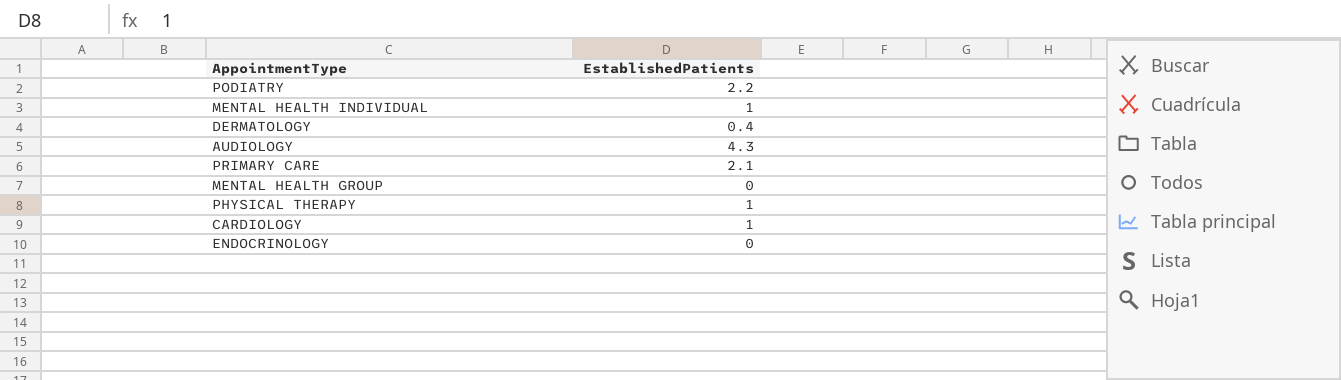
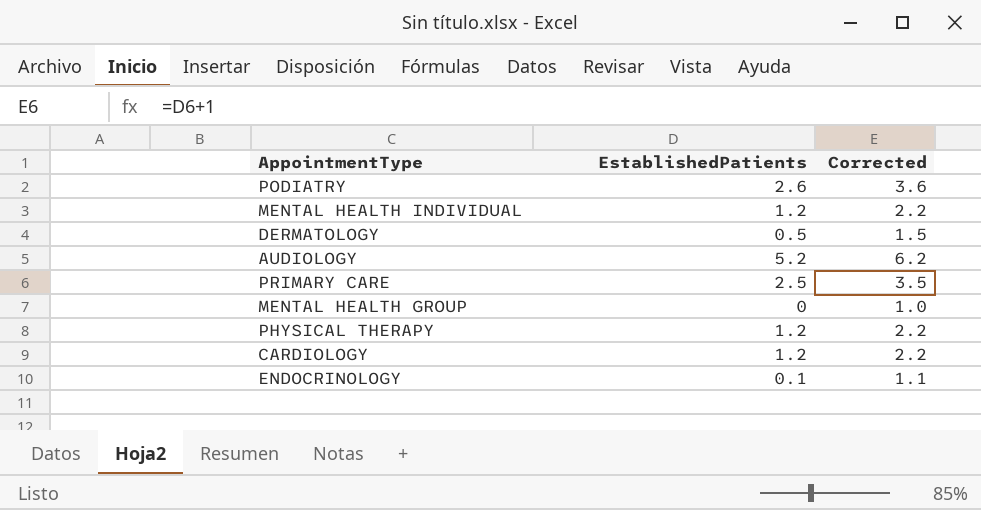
column Corrected | formula: none -> [EstablishedPatients] + 1
PODIATRY | EstablishedPatients: 2.2 -> 2.6
MENTAL HEALTH INDIVIDUAL | EstablishedPatients: 1 -> 1.2
DERMATOLOGY | EstablishedPatients: 0.4 -> 0.5
AUDIOLOGY | EstablishedPatients: 4.3 -> 5.2
PRIMARY CARE | EstablishedPatients: 2.1 -> 2.5
PHYSICAL THERAPY | EstablishedPatients: 1 -> 1.2
CARDIOLOGY | EstablishedPatients: 1 -> 1.2
ENDOCRINOLOGY | EstablishedPatients: 0 -> 0.1

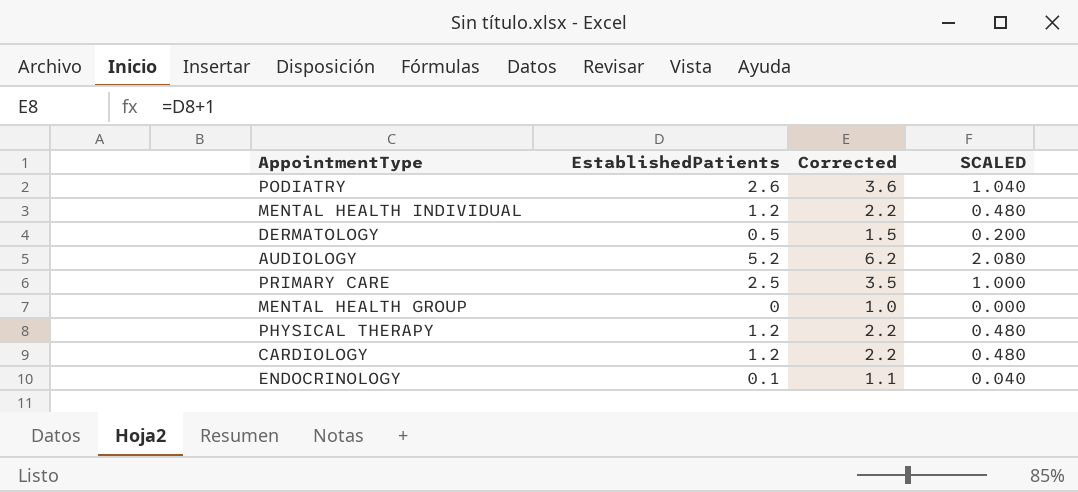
column SCALED | formula: none -> [EstablishedPatients] * 0.4

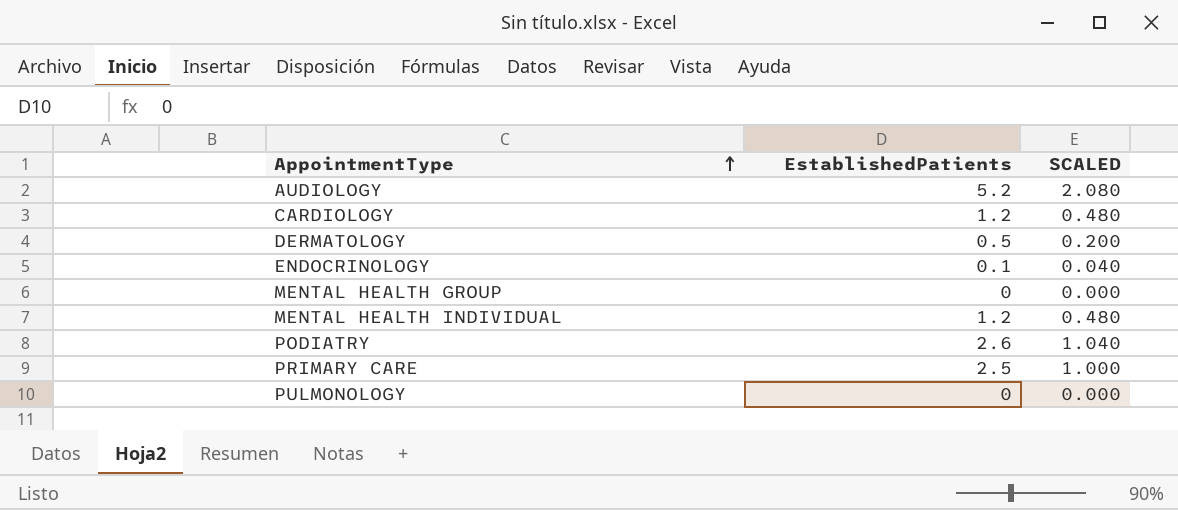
row order: none -> AppointmentType ascending
column Corrected | formula: [EstablishedPatients] + 1 -> none
row PHYSICAL THERAPY: 1.2 | 2.2 | 0.480 -> none
row PULMONOLOGY: none -> 0 | 0.000

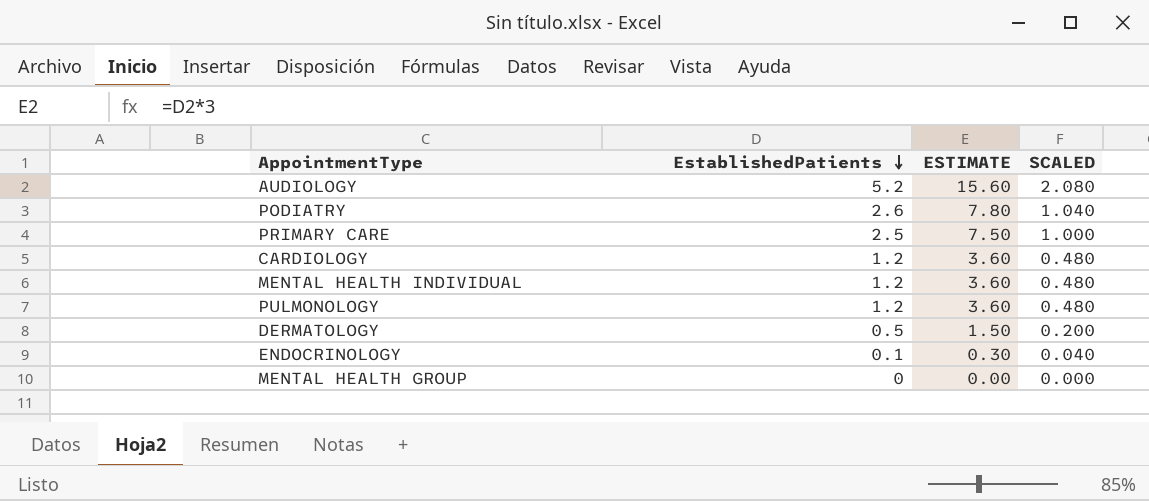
row order: AppointmentType ascending -> EstablishedPatients descending
column ESTIMATE | formula: none -> [EstablishedPatients] * 3
PULMONOLOGY | EstablishedPatients: 0 -> 1.2
PULMONOLOGY | SCALED: 0.000 -> 0.480

